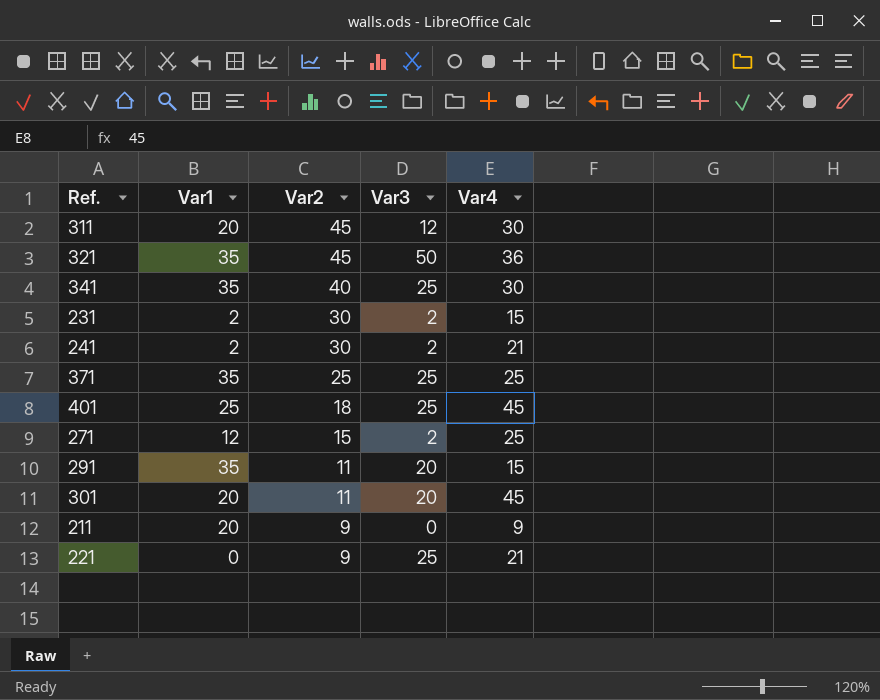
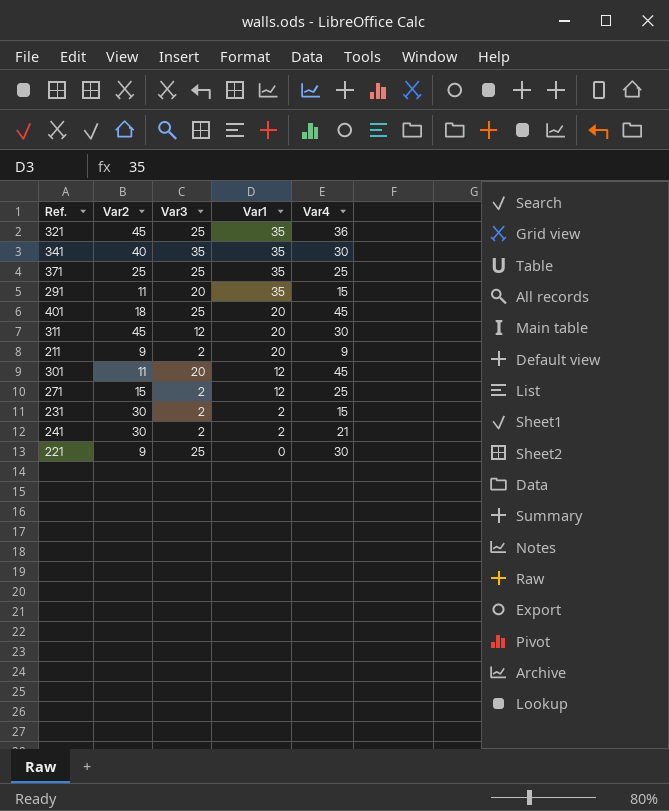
row order: Var2 descending -> Var1 descending
column Var1 | position: 2 -> 4
321 | Var3: 50 -> 25
341 | Var3: 25 -> 35
401 | Var1: 25 -> 20
211 | Var3: 0 -> 2
301 | Var1: 20 -> 12
221 | Var4: 21 -> 30

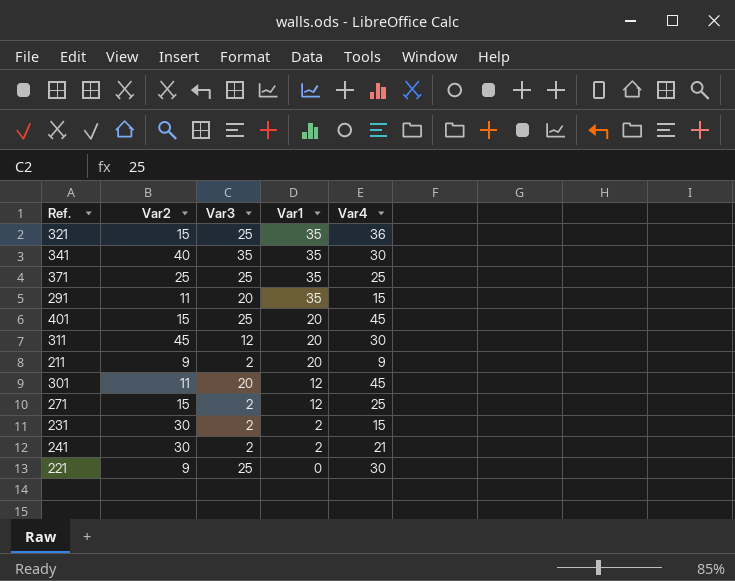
321 | Var2: 45 -> 15
401 | Var2: 18 -> 15

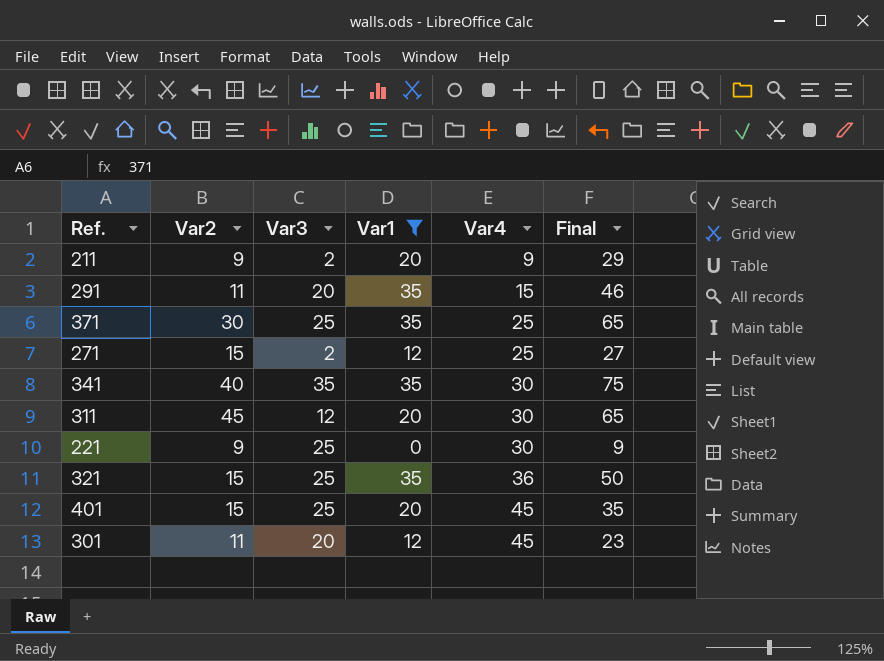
filter: none -> Var1 != 2
row order: Var1 descending -> Var4 ascending
column Final | formula: none -> [Var2] + [Var1]
371 | Var2: 25 -> 30

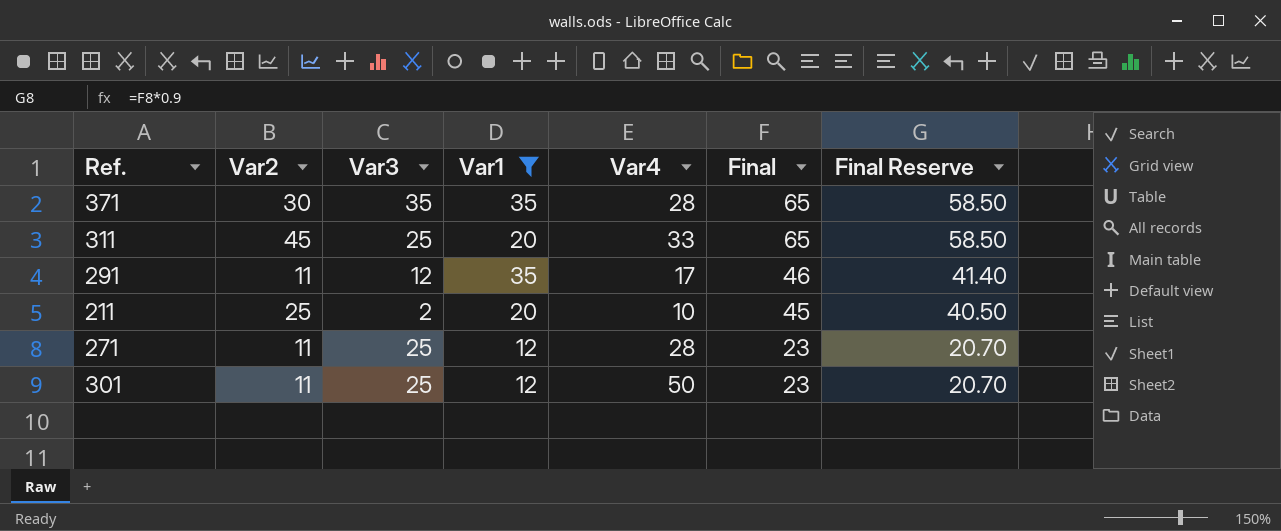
row order: Var4 ascending -> Final descending
column Final Reserve | formula: none -> [Final] * 0.9
row 341: 40 | 35 | 35 | 30 | 75 -> none
row 221: 9 | 25 | 0 | 30 | 9 -> none
row 321: 15 | 25 | 35 | 36 | 50 -> none
row 401: 15 | 25 | 20 | 45 | 35 -> none
371 | Var3: 25 -> 35
371 | Var4: 25 -> 28
311 | Var3: 12 -> 25
311 | Var4: 30 -> 33
291 | Var3: 20 -> 12
291 | Var4: 15 -> 17
211 | Var2: 9 -> 25
211 | Var4: 9 -> 10
211 | Final: 29 -> 45
271 | Var2: 15 -> 11
271 | Var3: 2 -> 25
271 | Var4: 25 -> 28
271 | Final: 27 -> 23
301 | Var3: 20 -> 25
301 | Var4: 45 -> 50

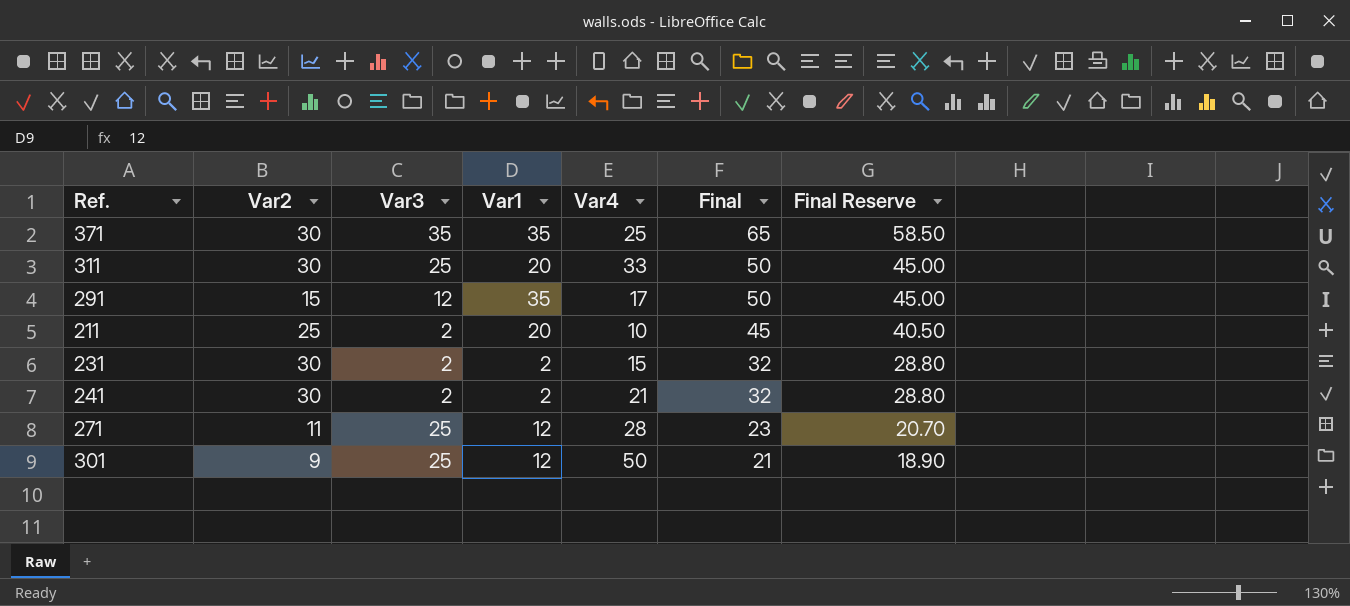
filter: Var1 != 2 -> none
371 | Var4: 28 -> 25
311 | Var2: 45 -> 30
311 | Final: 65 -> 50
311 | Final Reserve: 58.50 -> 45.00
291 | Var2: 11 -> 15
291 | Final: 46 -> 50
291 | Final Reserve: 41.40 -> 45.00
301 | Var2: 11 -> 9
301 | Final: 23 -> 21
301 | Final Reserve: 20.70 -> 18.90

